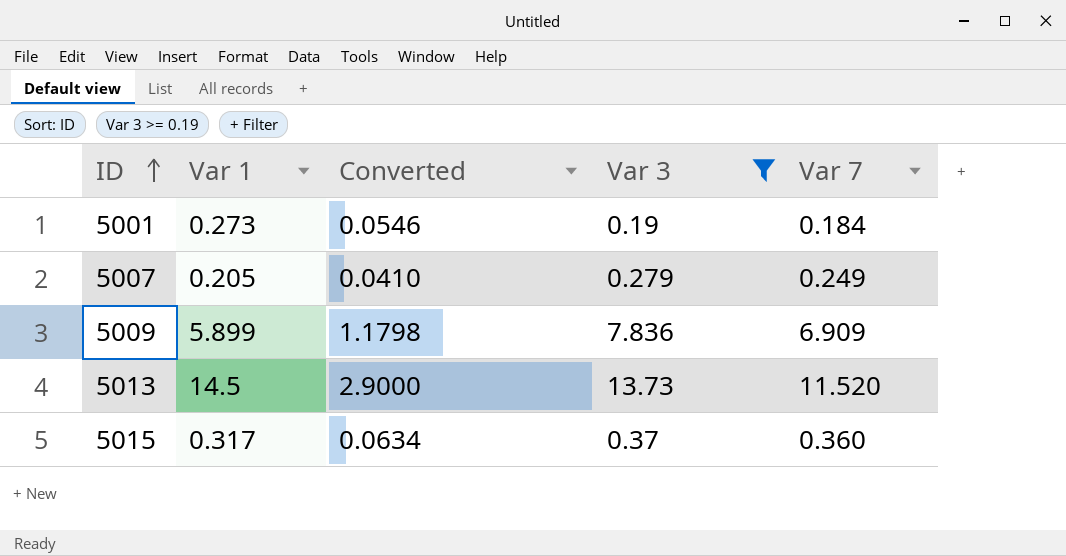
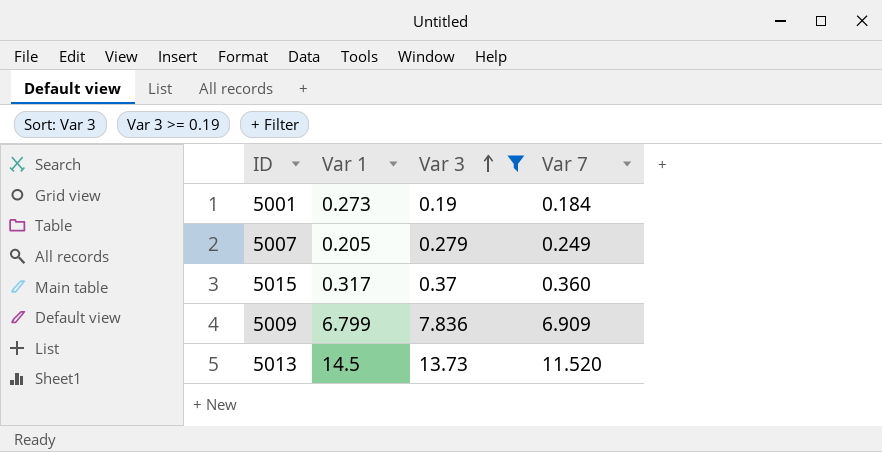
row order: ID ascending -> Var 3 ascending
column Converted | formula: [Var 1] * 0.2 -> none
5009 | Var 1: 5.899 -> 6.799

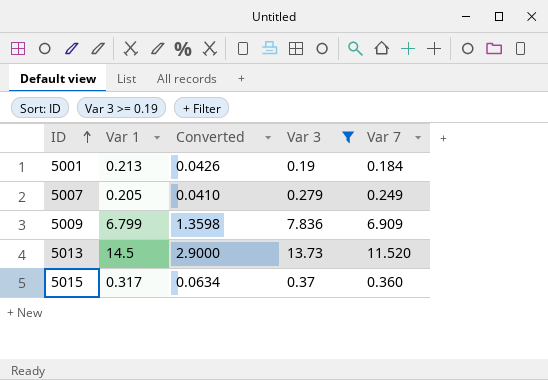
row order: Var 3 ascending -> ID ascending
column Converted | formula: none -> [Var 1] * 0.2
5001 | Var 1: 0.273 -> 0.213

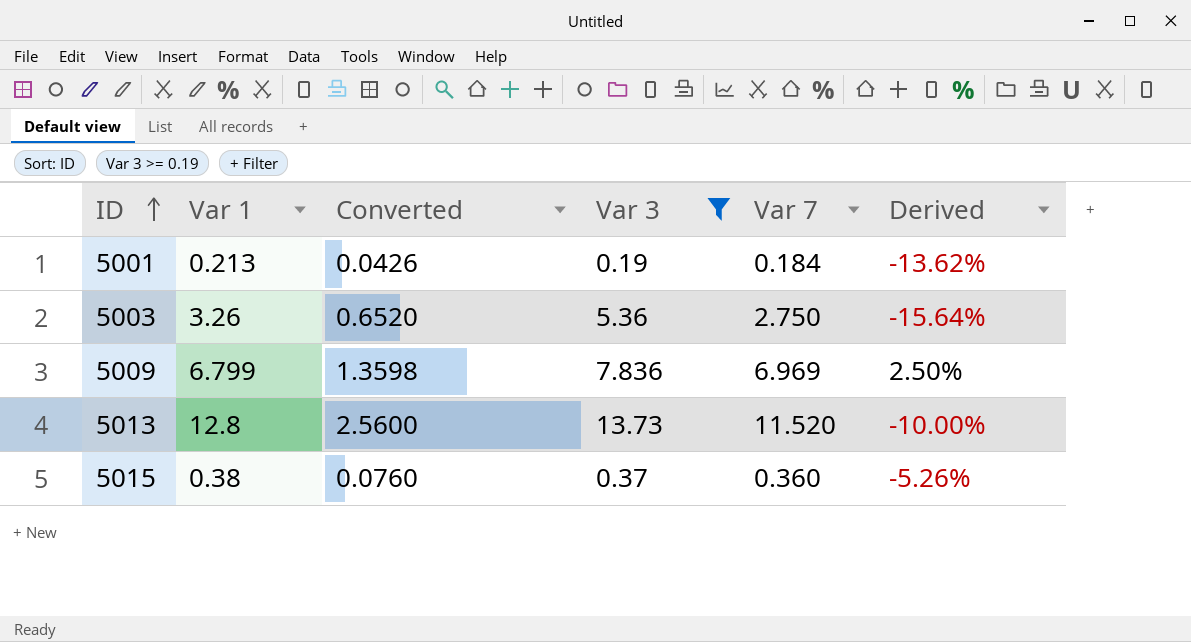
column Derived | formula: none -> ([Var 7] - [Var 1]) / [Var 1]
row 5007: 0.205 | 0.0410 | 0.279 | 0.249 -> none
row 5003: none -> 3.26 | 0.6520 | 5.36 | 2.750 | -15.64%
5009 | Var 7: 6.909 -> 6.969
5013 | Var 1: 14.5 -> 12.8
5013 | Converted: 2.9000 -> 2.5600
5015 | Var 1: 0.317 -> 0.38
5015 | Converted: 0.0634 -> 0.0760

